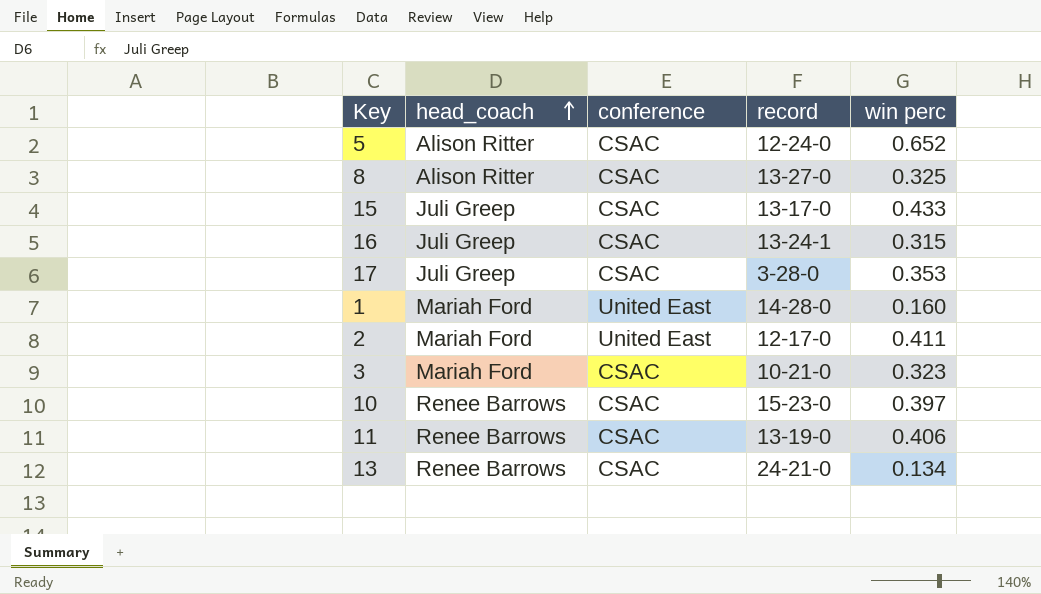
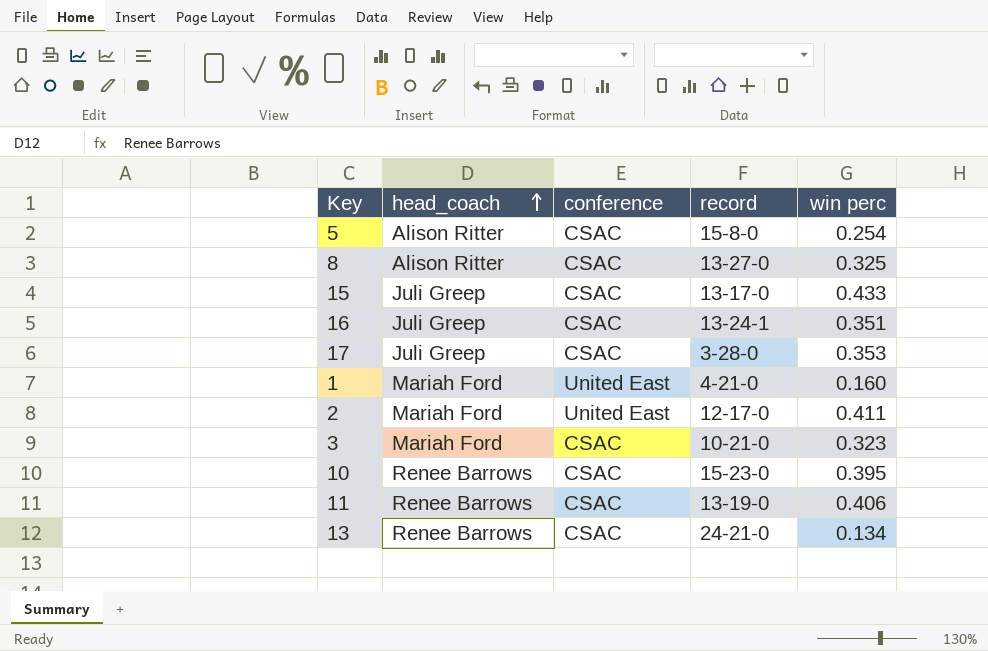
5 | record: 12-24-0 -> 15-8-0
5 | win perc: 0.652 -> 0.254
16 | win perc: 0.315 -> 0.351
1 | record: 14-28-0 -> 4-21-0
10 | win perc: 0.397 -> 0.395

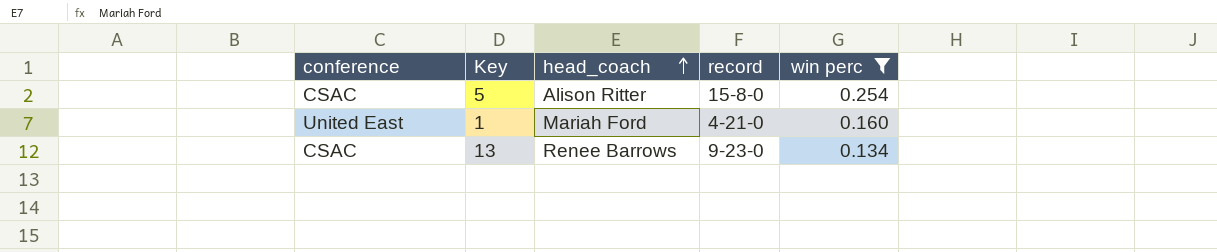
filter: none -> win perc <= 0.254
column conference | position: 3 -> 1
13 | record: 24-21-0 -> 9-23-0

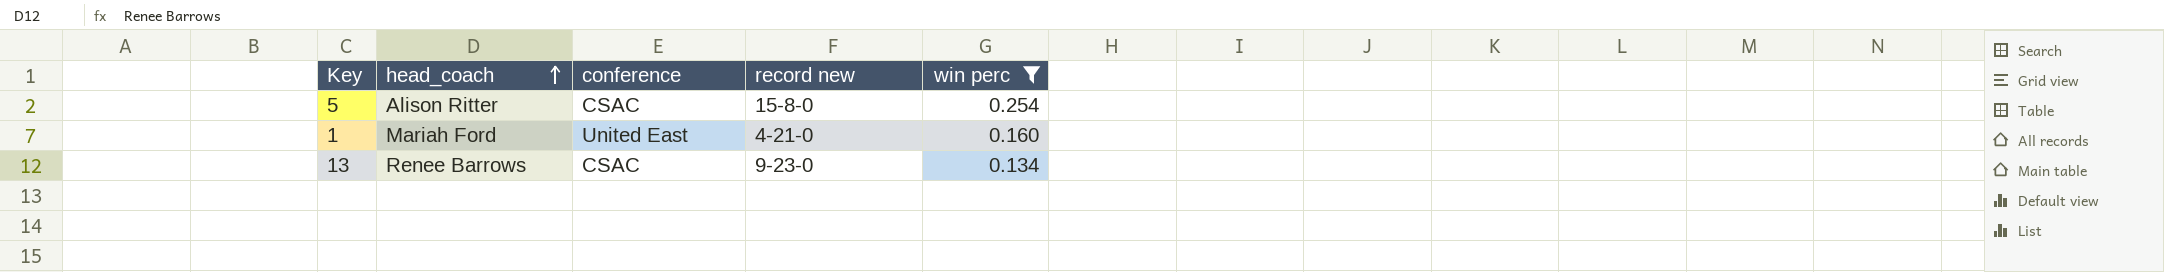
column conference | position: 1 -> 3
column name: record -> record new

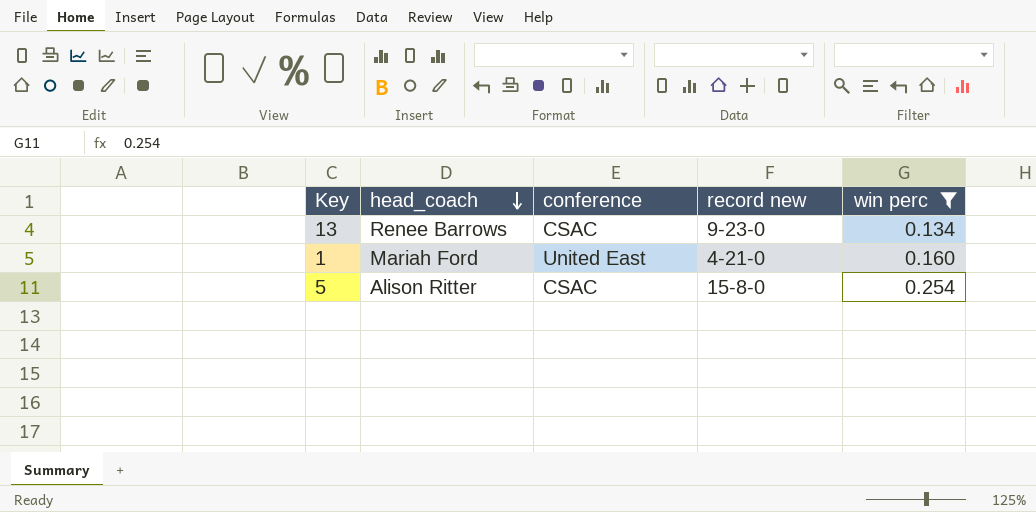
row order: head_coach ascending -> head_coach descending

